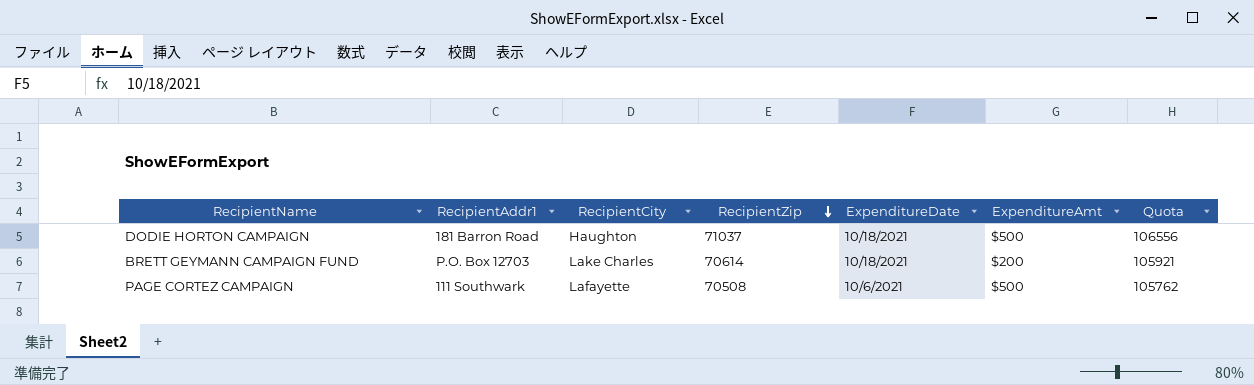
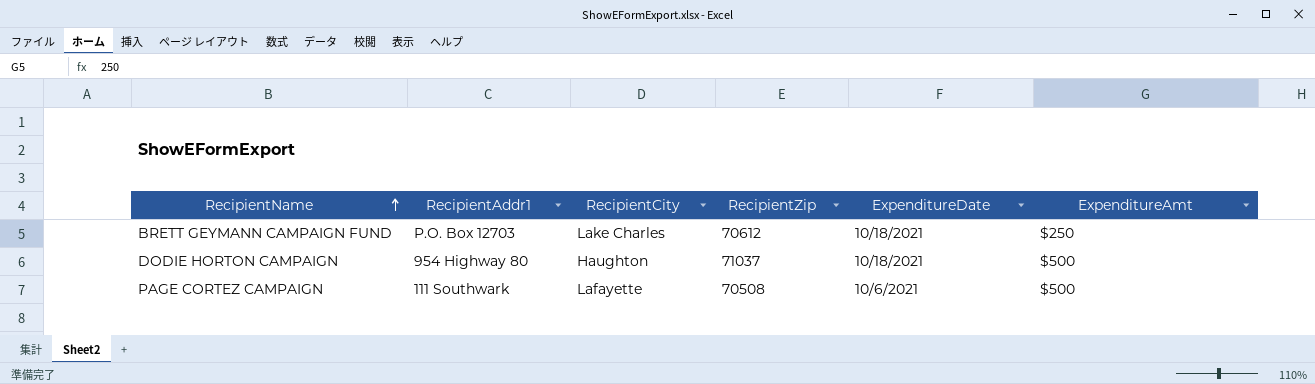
row order: RecipientZip descending -> RecipientName ascending
column Quota | formula: [RecipientZip] * 1.5 -> none
BRETT GEYMANN CAMPAIGN FUND | RecipientZip: 70614 -> 70612
BRETT GEYMANN CAMPAIGN FUND | ExpenditureAmt: $200 -> $250
DODIE HORTON CAMPAIGN | RecipientAddr1: 181 Barron Road -> 954 Highway 80

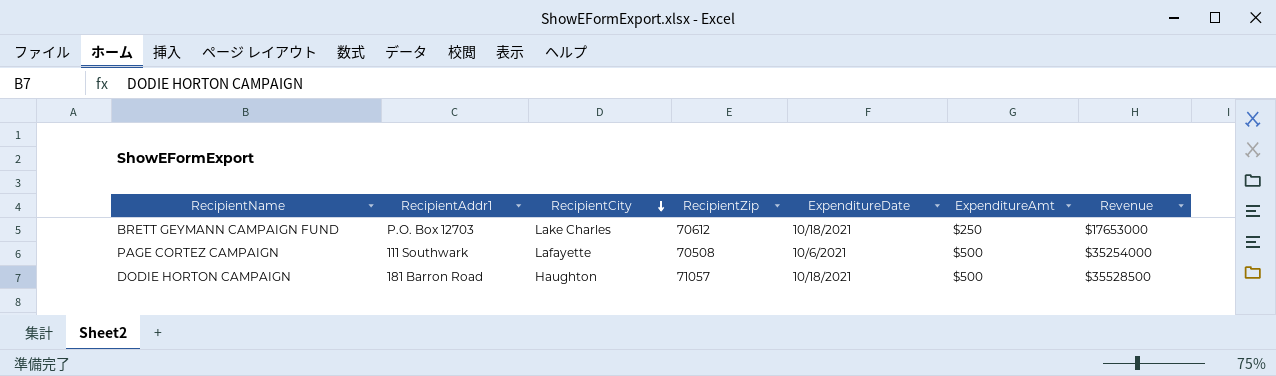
row order: RecipientName ascending -> RecipientCity descending
column Revenue | formula: none -> [RecipientZip] * [ExpenditureAmt]
DODIE HORTON CAMPAIGN | RecipientAddr1: 954 Highway 80 -> 181 Barron Road
DODIE HORTON CAMPAIGN | RecipientZip: 71037 -> 71057

